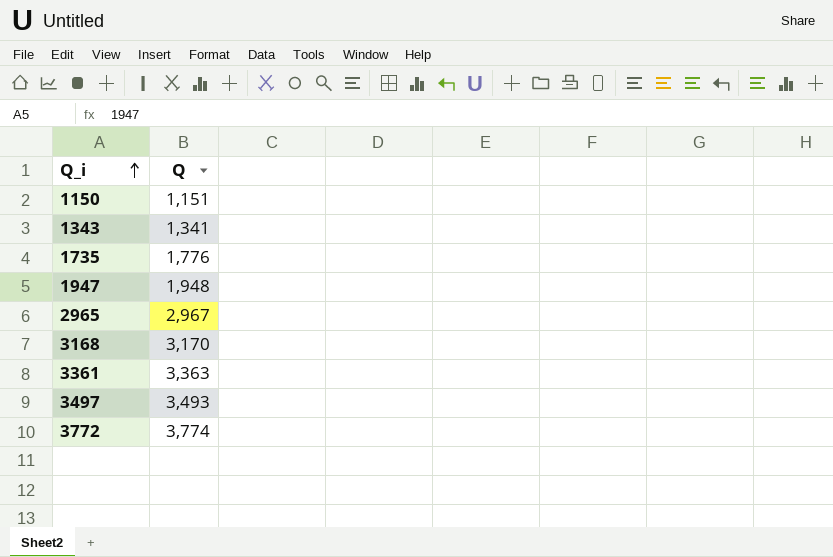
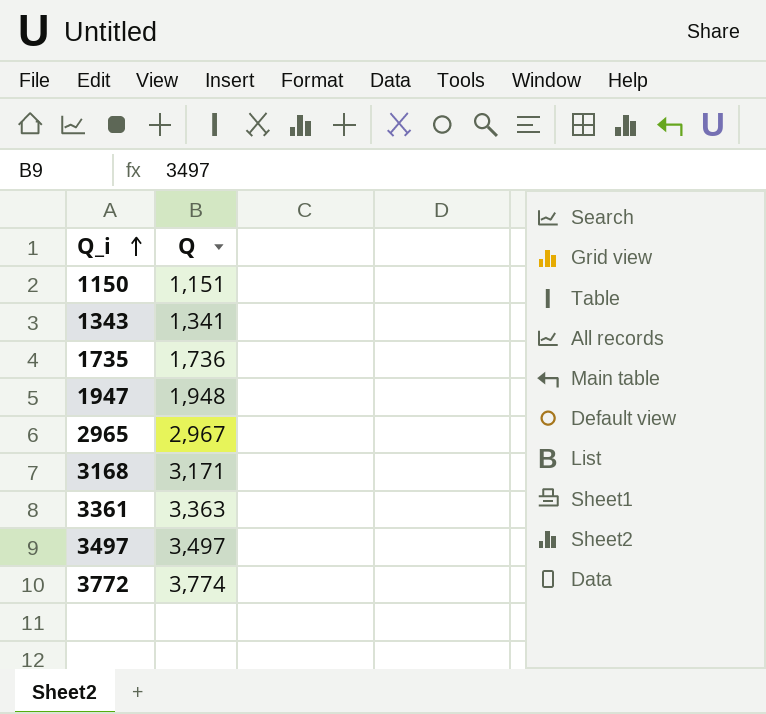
1735 | Q: 1,776 -> 1,736
3168 | Q: 3,170 -> 3,171
3497 | Q: 3,493 -> 3,497

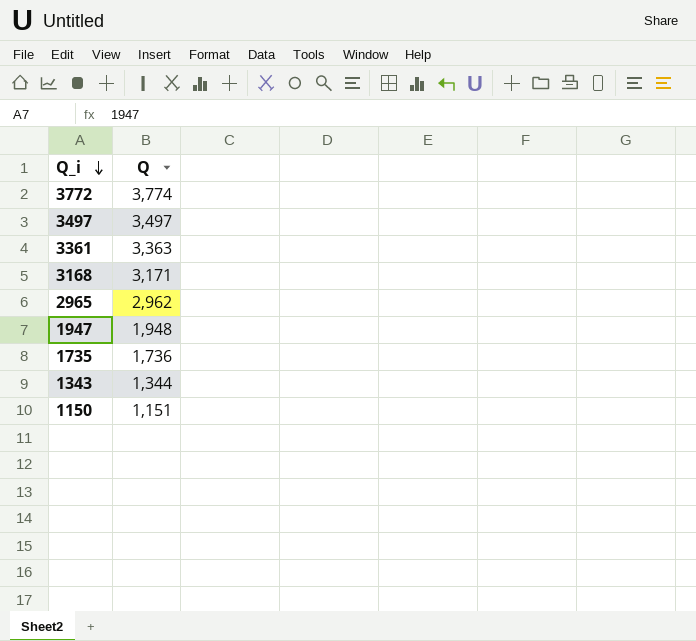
row order: Q_i ascending -> Q_i descending
2965 | Q: 2,967 -> 2,962
1343 | Q: 1,341 -> 1,344

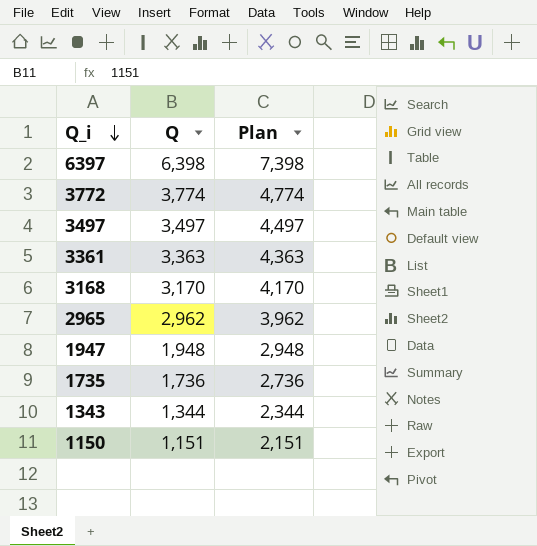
column Plan | formula: none -> [Q] + 1000
row 6397: none -> 6,398 | 7,398
3168 | Q: 3,171 -> 3,170

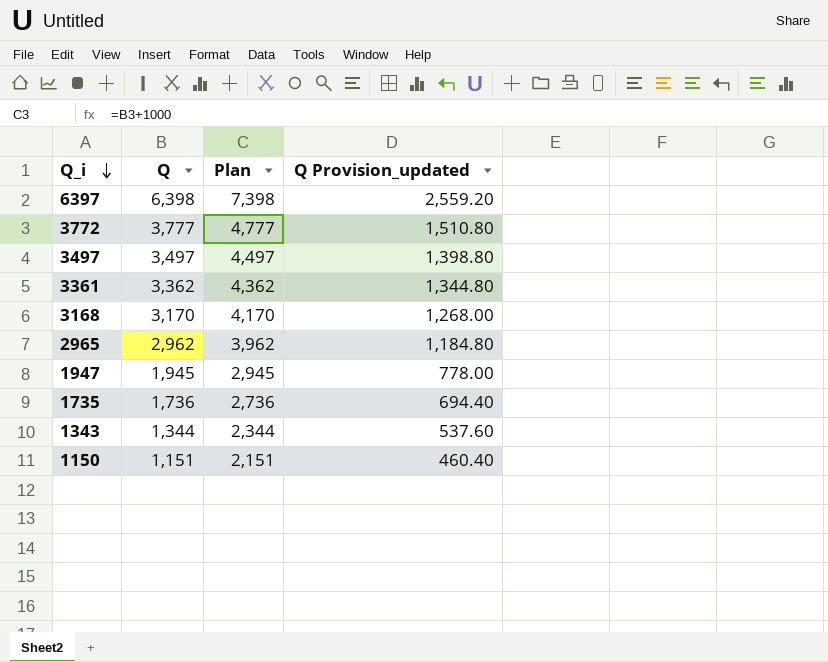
column Q Provision_updated | formula: none -> [Q] * 0.4
3772 | Q: 3,774 -> 3,777
3772 | Plan: 4,774 -> 4,777
3361 | Q: 3,363 -> 3,362
3361 | Plan: 4,363 -> 4,362
1947 | Q: 1,948 -> 1,945
1947 | Plan: 2,948 -> 2,945

